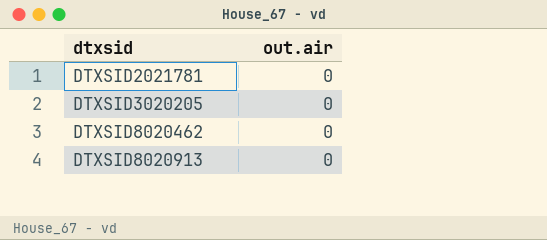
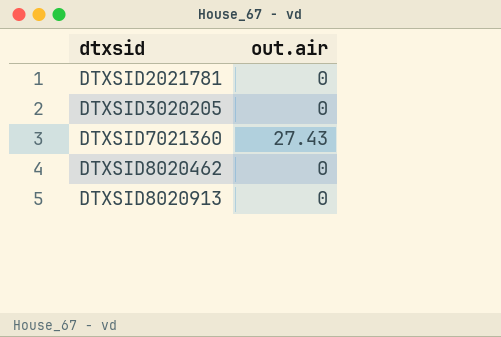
row DTXSID7021360: none -> 27.43

